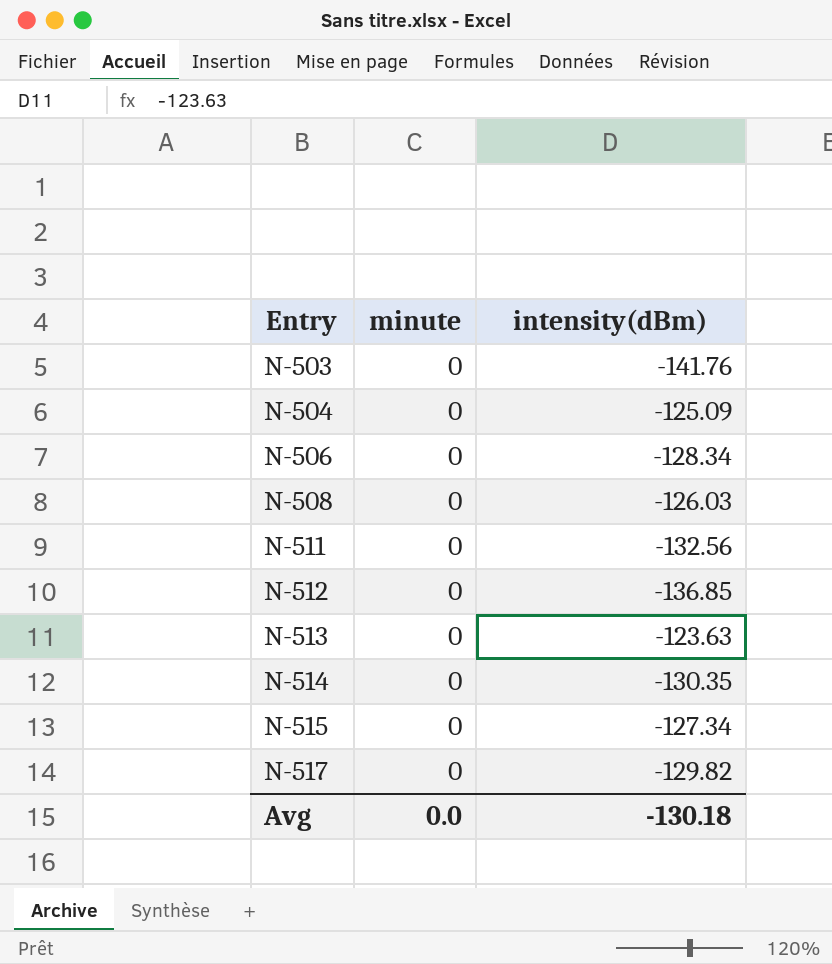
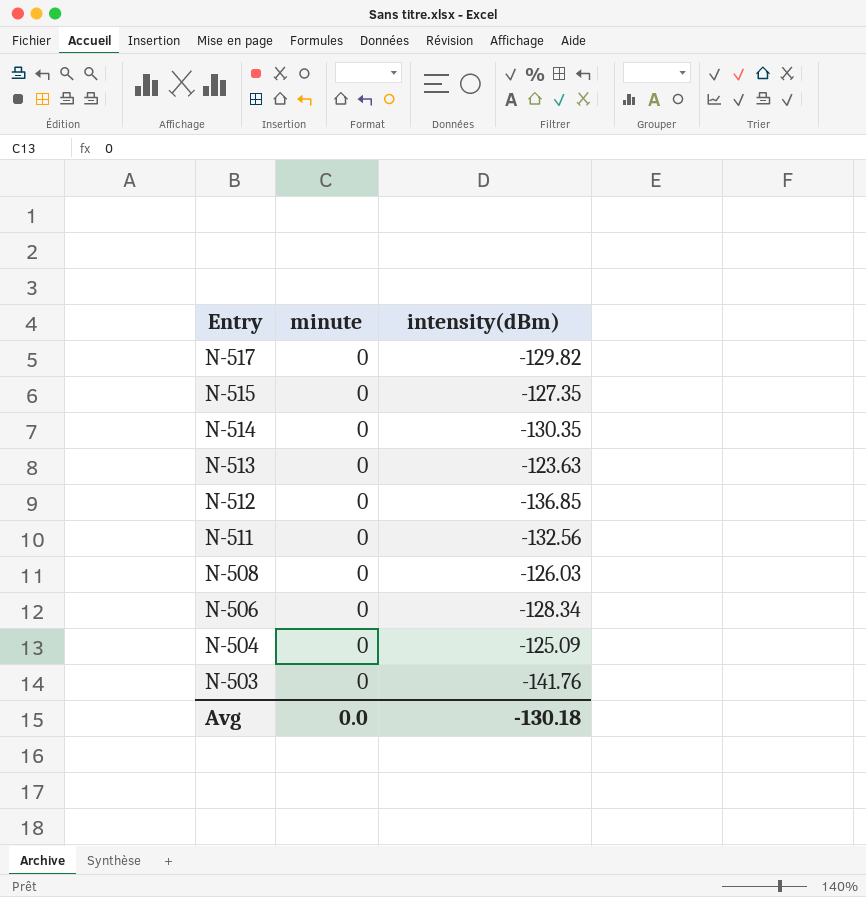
row order: Entry ascending -> Entry descending
N-515 | intensity(dBm): -127.34 -> -127.35

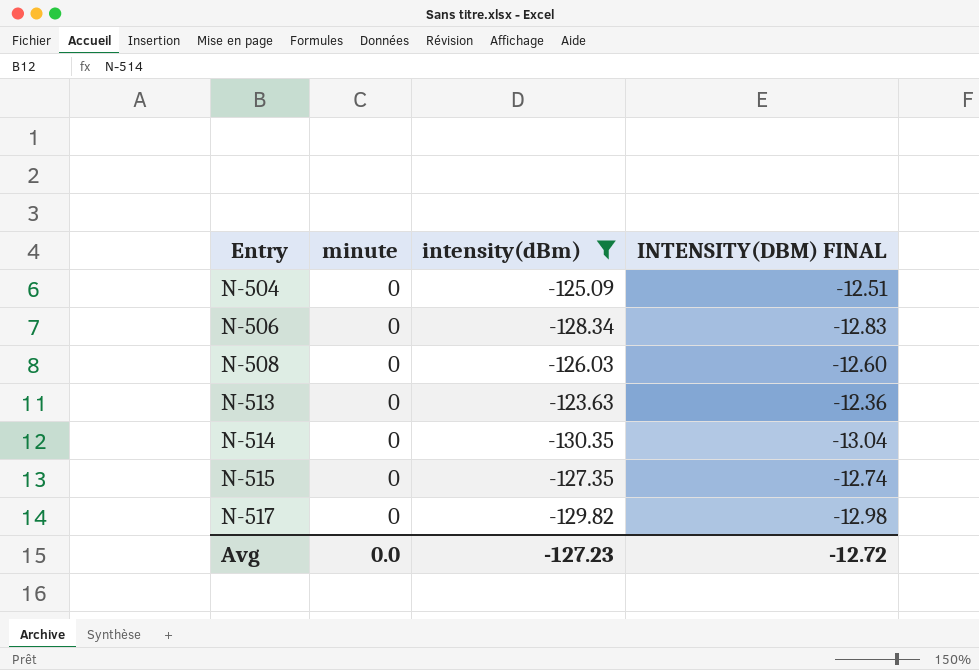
filter: none -> intensity(dBm) >= -130.35
row order: Entry descending -> Entry ascending
column INTENSITY(DBM) FINAL | formula: none -> [intensity(dBm)] * 0.1
Avg | intensity(dBm): -130.18 -> -127.23

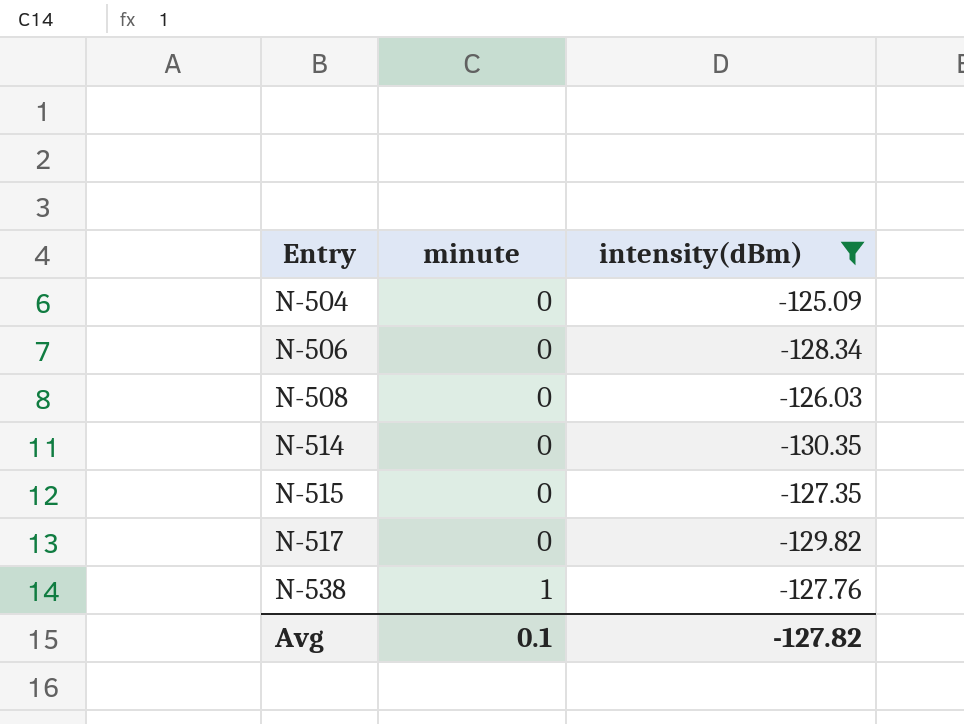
column INTENSITY(DBM) FINAL | formula: [intensity(dBm)] * 0.1 -> none
row N-513: 0 | -123.63 | -12.36 -> none
row N-538: none -> 1 | -127.76
Avg | minute: 0.0 -> 0.1
Avg | intensity(dBm): -127.23 -> -127.82

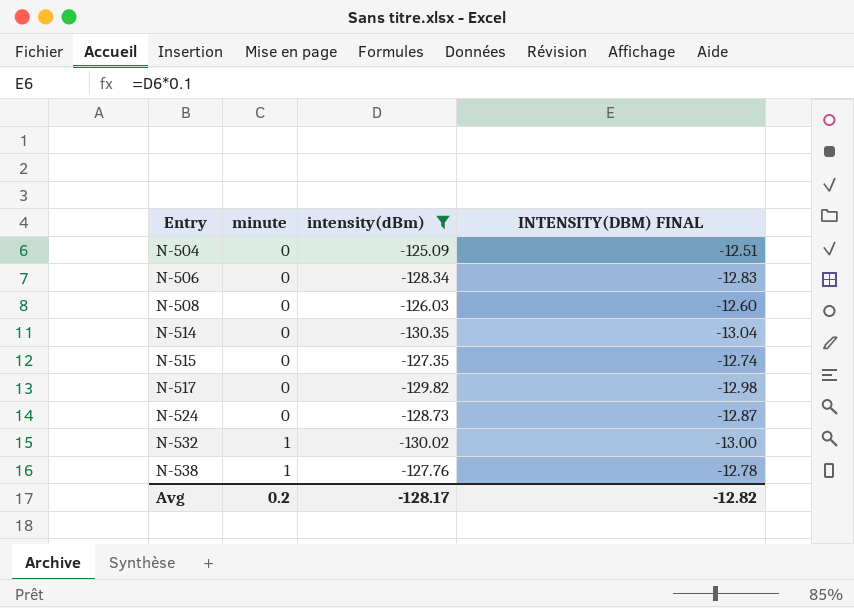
column INTENSITY(DBM) FINAL | formula: none -> [intensity(dBm)] * 0.1
row N-524: none -> 0 | -128.73 | -12.87
row N-532: none -> 1 | -130.02 | -13.00
Avg | minute: 0.1 -> 0.2
Avg | intensity(dBm): -127.82 -> -128.17

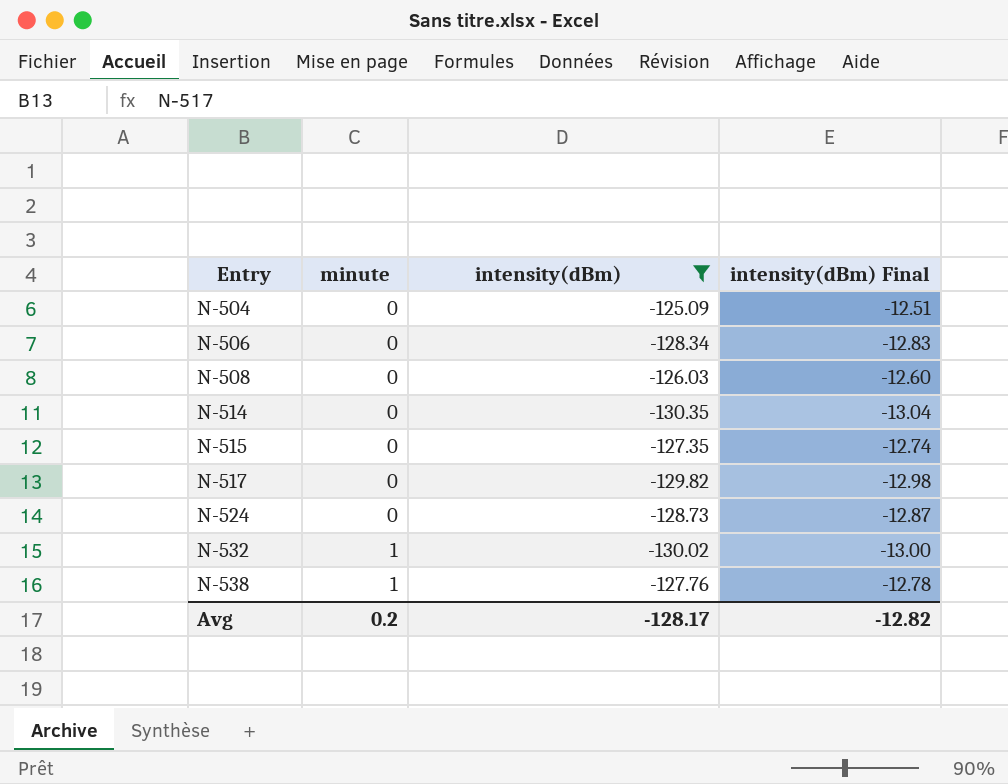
column name: INTENSITY(DBM) FINAL -> intensity(dBm) Final

